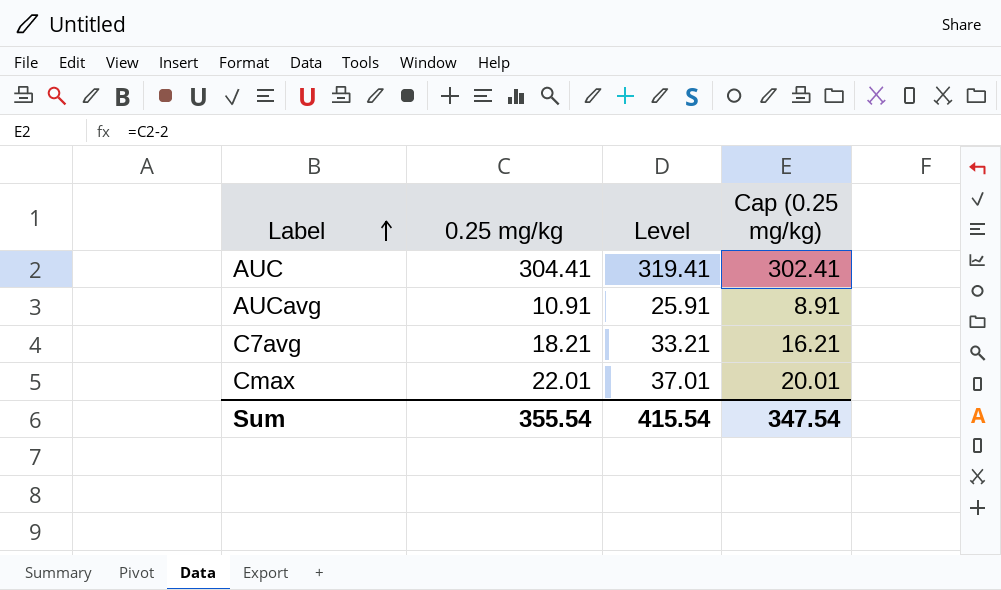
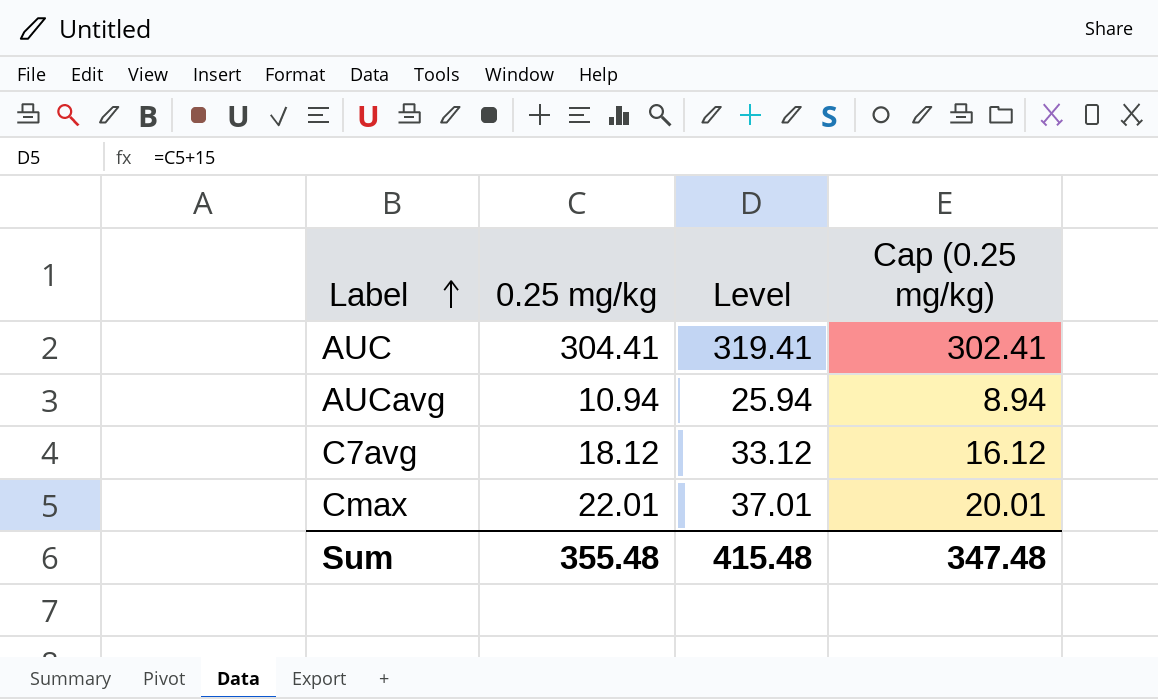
AUCavg | 0.25 mg/kg: 10.91 -> 10.94
AUCavg | Level: 25.91 -> 25.94
AUCavg | Cap (0.25 mg/kg): 8.91 -> 8.94
C7avg | 0.25 mg/kg: 18.21 -> 18.12
C7avg | Level: 33.21 -> 33.12
C7avg | Cap (0.25 mg/kg): 16.21 -> 16.12
Sum | 0.25 mg/kg: 355.54 -> 355.48
Sum | Level: 415.54 -> 415.48
Sum | Cap (0.25 mg/kg): 347.54 -> 347.48

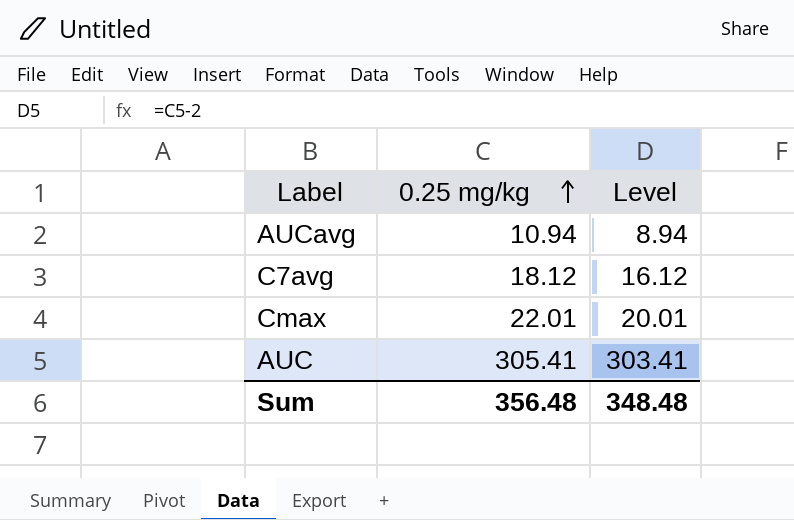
row order: Label ascending -> 0.25 mg/kg ascending
column Cap (0.25 mg/kg) | formula: [0.25 mg/kg] - 2 -> none
column Level | formula: [0.25 mg/kg] + 15 -> [0.25 mg/kg] - 2
AUC | 0.25 mg/kg: 304.41 -> 305.41
Sum | 0.25 mg/kg: 355.48 -> 356.48
Sum | Level: 415.48 -> 348.48

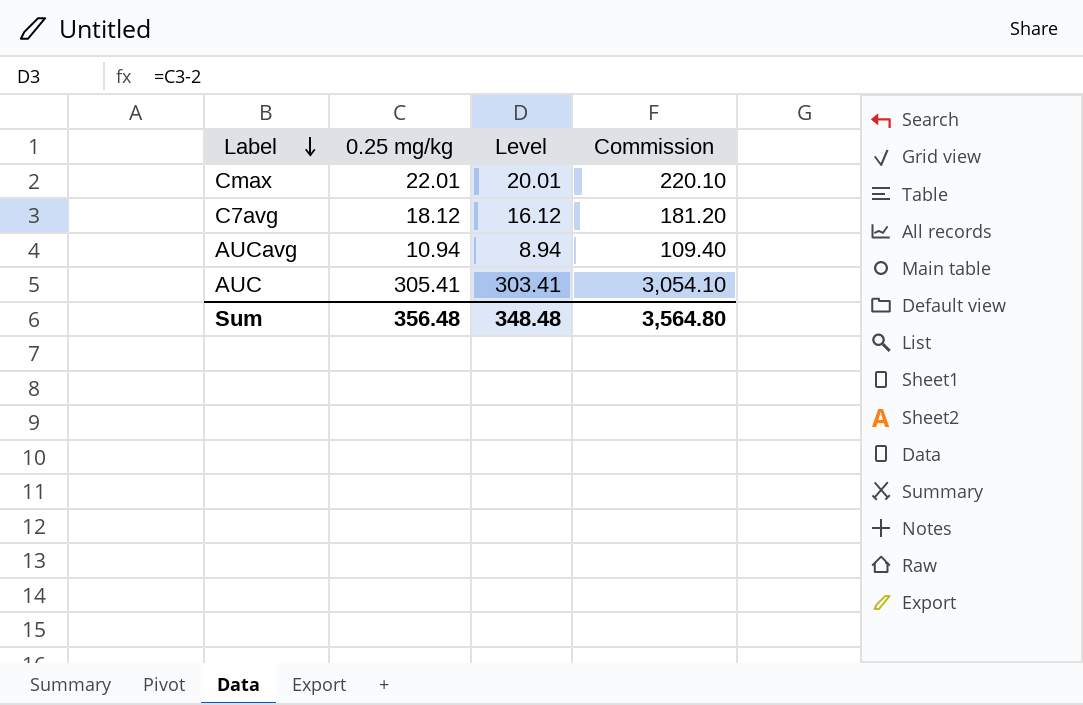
row order: 0.25 mg/kg ascending -> Label descending
column Commission | formula: none -> [0.25 mg/kg] * 10

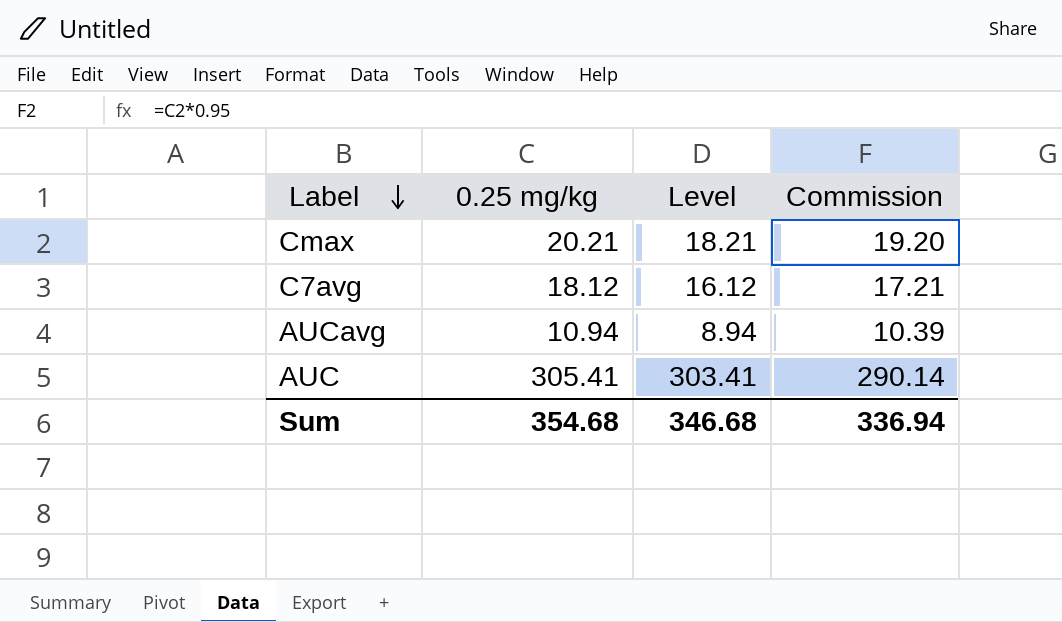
column Commission | formula: [0.25 mg/kg] * 10 -> [0.25 mg/kg] * 0.95
Cmax | 0.25 mg/kg: 22.01 -> 20.21
Cmax | Level: 20.01 -> 18.21
Sum | 0.25 mg/kg: 356.48 -> 354.68
Sum | Level: 348.48 -> 346.68
Sum | Commission: 3,564.80 -> 336.94

